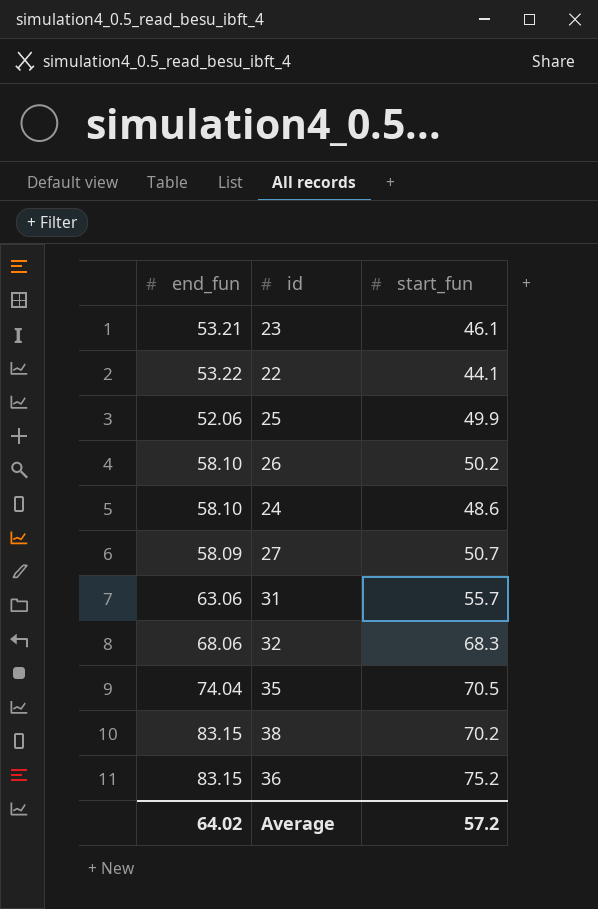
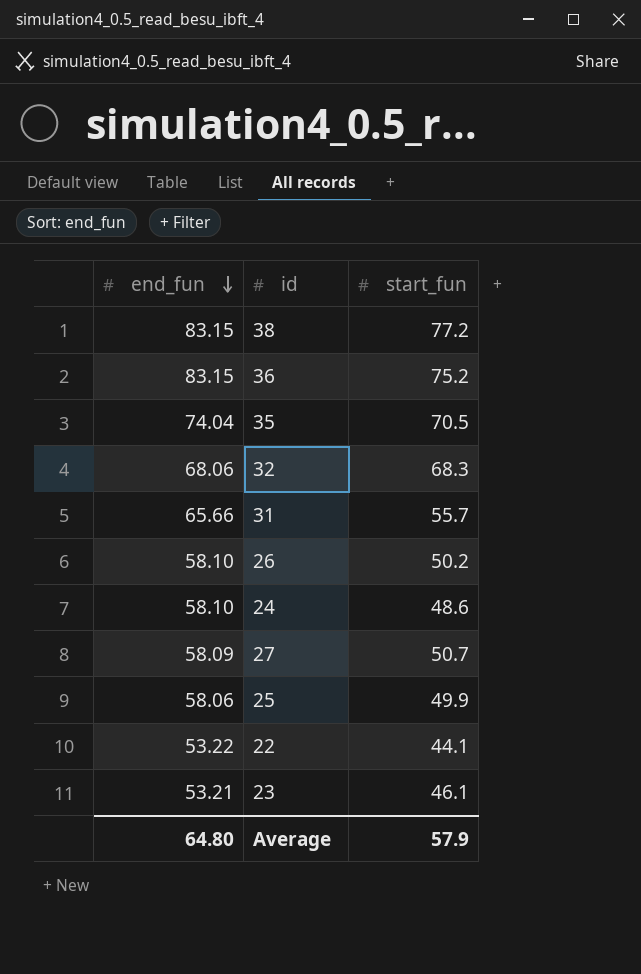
row order: none -> end_fun descending
38 | start_fun: 70.2 -> 77.2
31 | end_fun: 63.06 -> 65.66
25 | end_fun: 52.06 -> 58.06
Average | end_fun: 64.02 -> 64.80
Average | start_fun: 57.2 -> 57.9

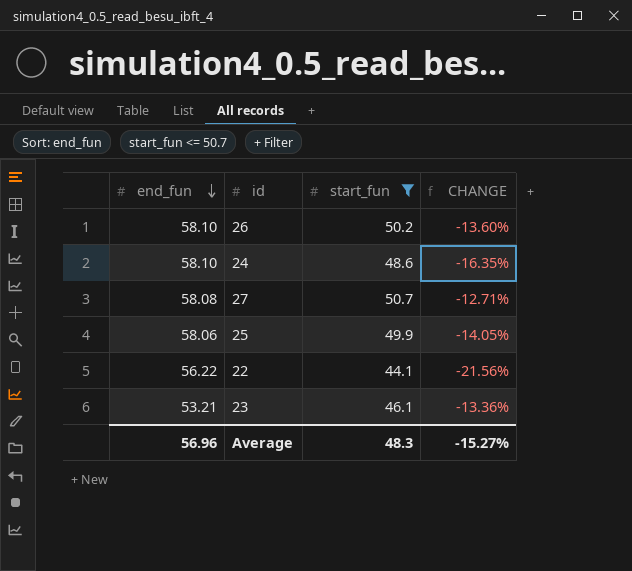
filter: none -> start_fun <= 50.7
column CHANGE | formula: none -> ([start_fun] - [end_fun]) / [end_fun]
27 | end_fun: 58.09 -> 58.08
22 | end_fun: 53.22 -> 56.22
Average | end_fun: 64.80 -> 56.96
Average | start_fun: 57.9 -> 48.3

